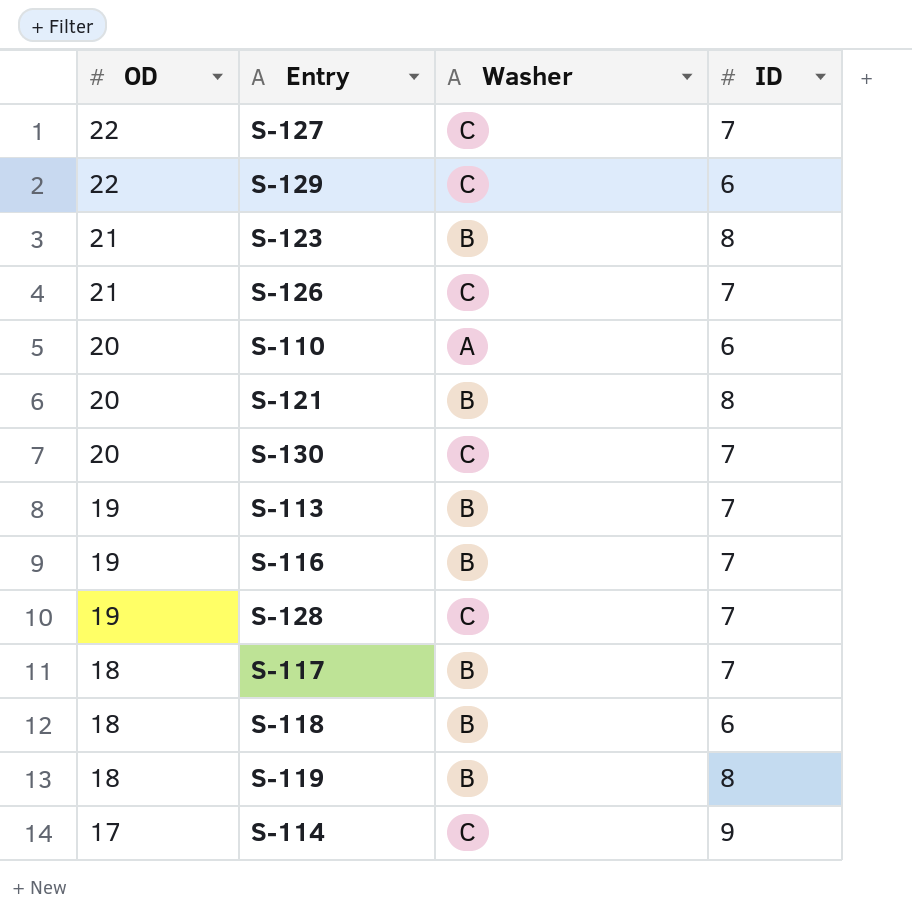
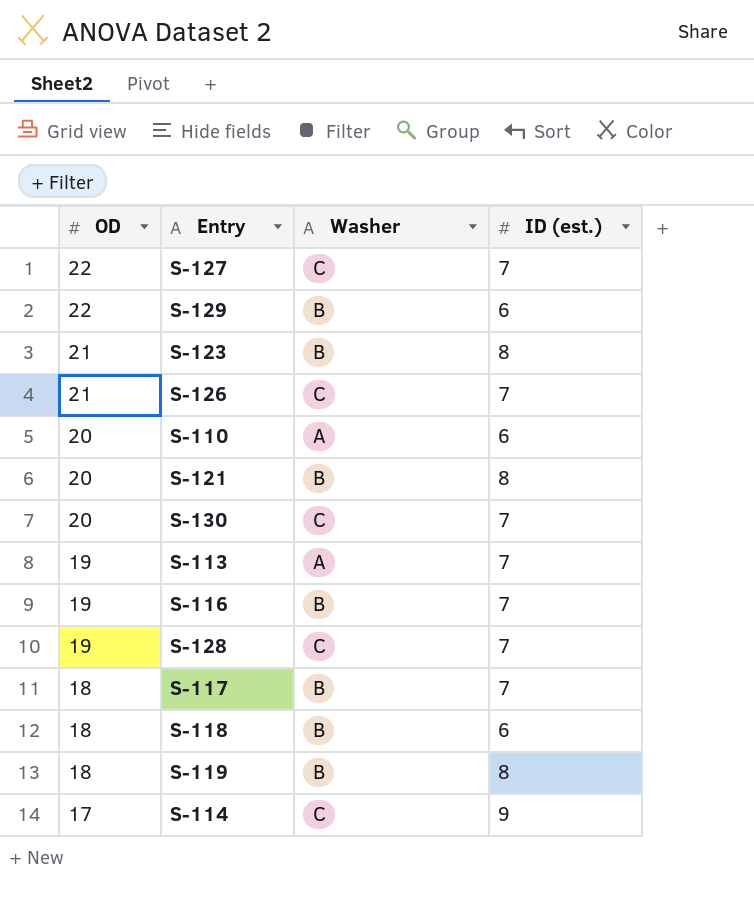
column name: ID -> ID (est.)
S-129 | Washer: C -> B
S-113 | Washer: B -> A

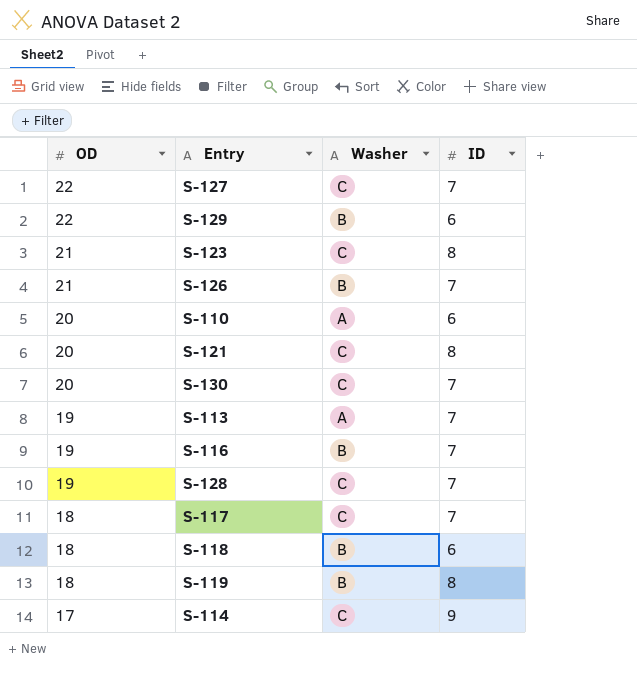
column name: ID (est.) -> ID
S-123 | Washer: B -> C
S-126 | Washer: C -> B
S-121 | Washer: B -> C
S-117 | Washer: B -> C

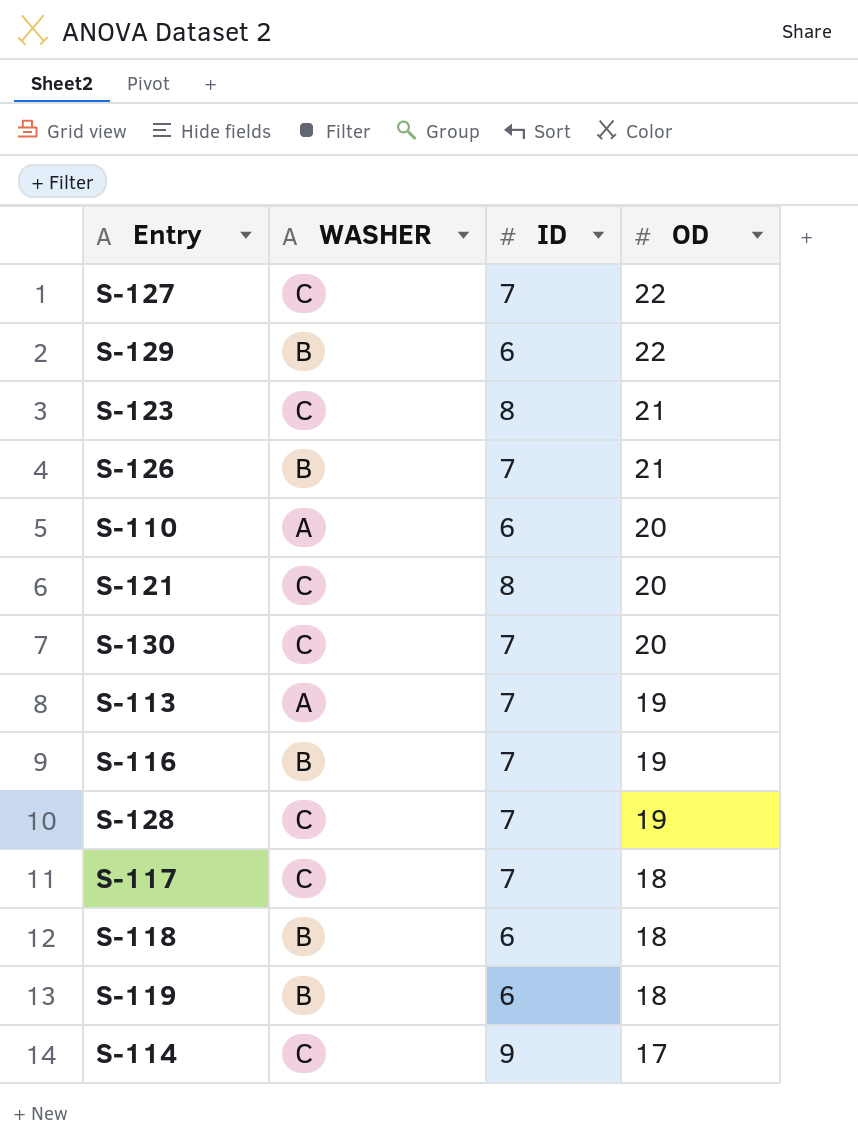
column name: Washer -> WASHER
column OD | position: 1 -> 4
S-119 | ID: 8 -> 6

